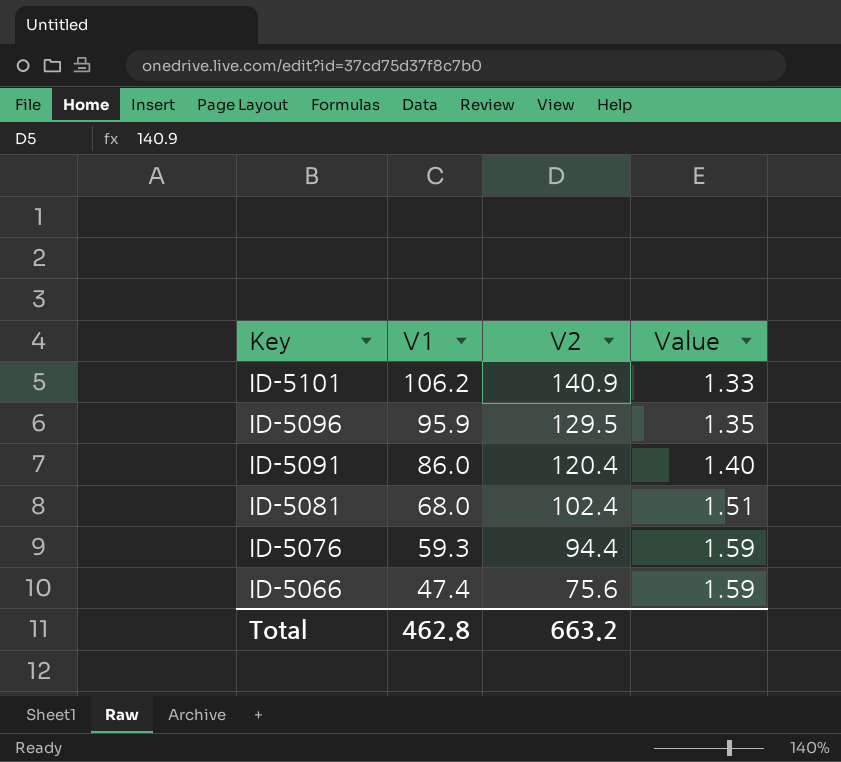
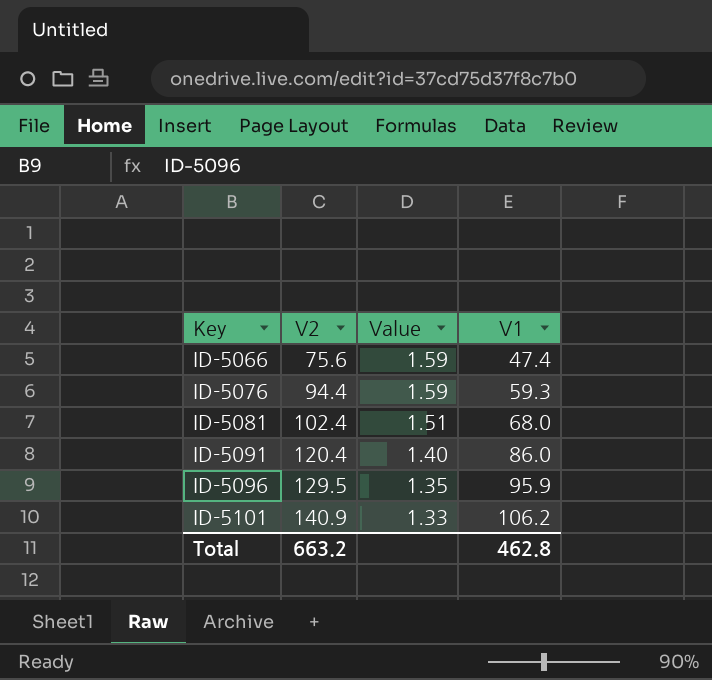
row order: Key descending -> Key ascending
column V1 | position: 2 -> 4

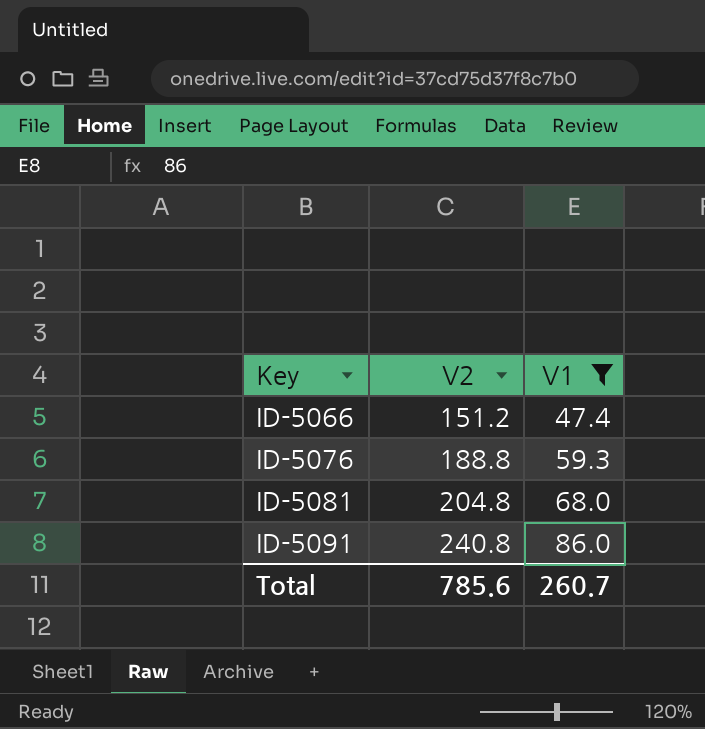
filter: none -> V1 <= 86.0
column Value | formula: [V2] / [V1] -> none
ID-5066 | V2: 75.6 -> 151.2
ID-5076 | V2: 94.4 -> 188.8
ID-5081 | V2: 102.4 -> 204.8
ID-5091 | V2: 120.4 -> 240.8
Total | V2: 663.2 -> 785.6
Total | V1: 462.8 -> 260.7

